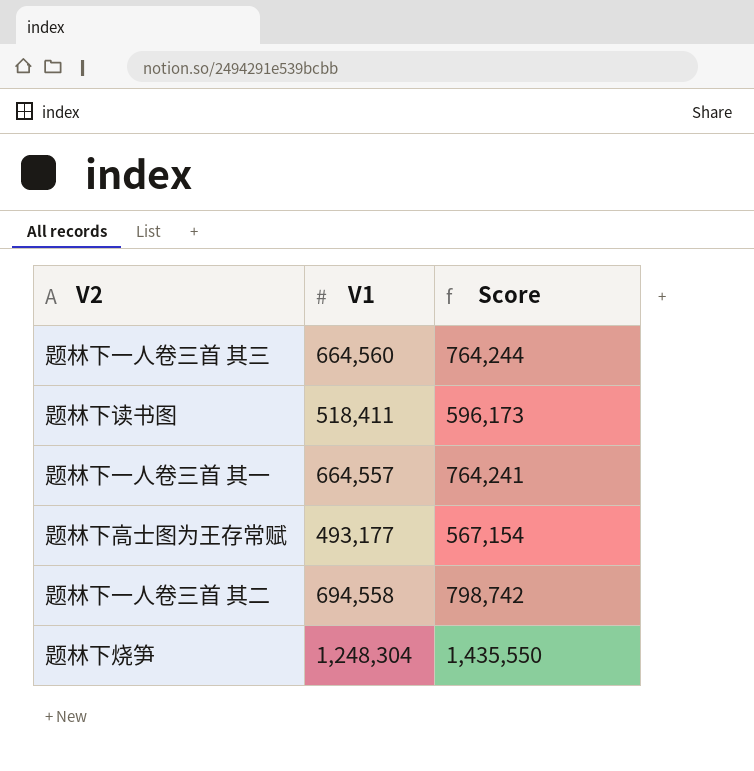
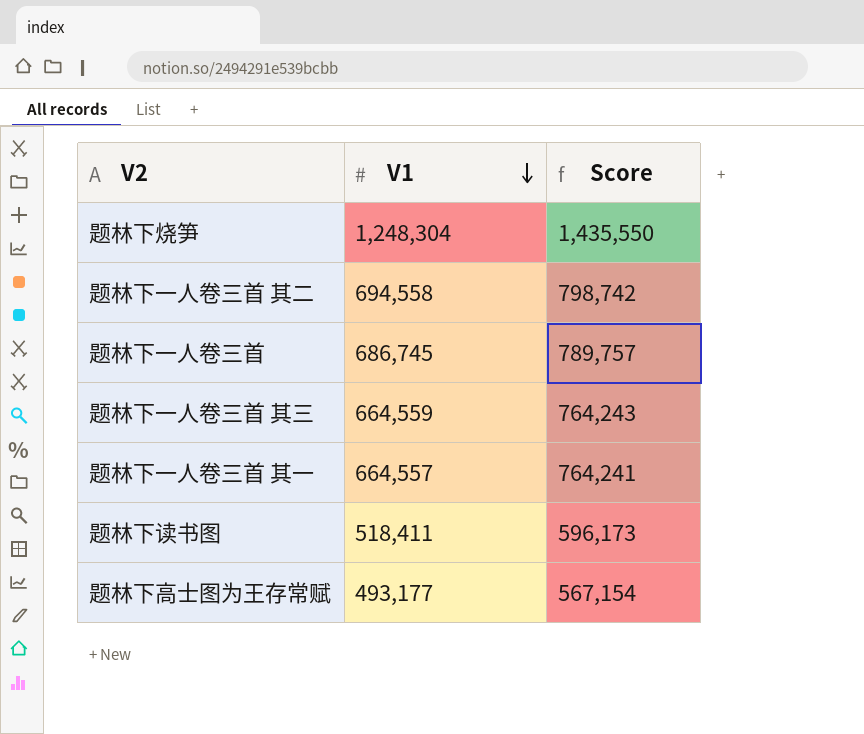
row order: none -> V1 descending
row 题林下一人卷三首: none -> 686,745 | 789,757
题林下一人卷三首 其三 | V1: 664,560 -> 664,559
题林下一人卷三首 其三 | Score: 764,244 -> 764,243

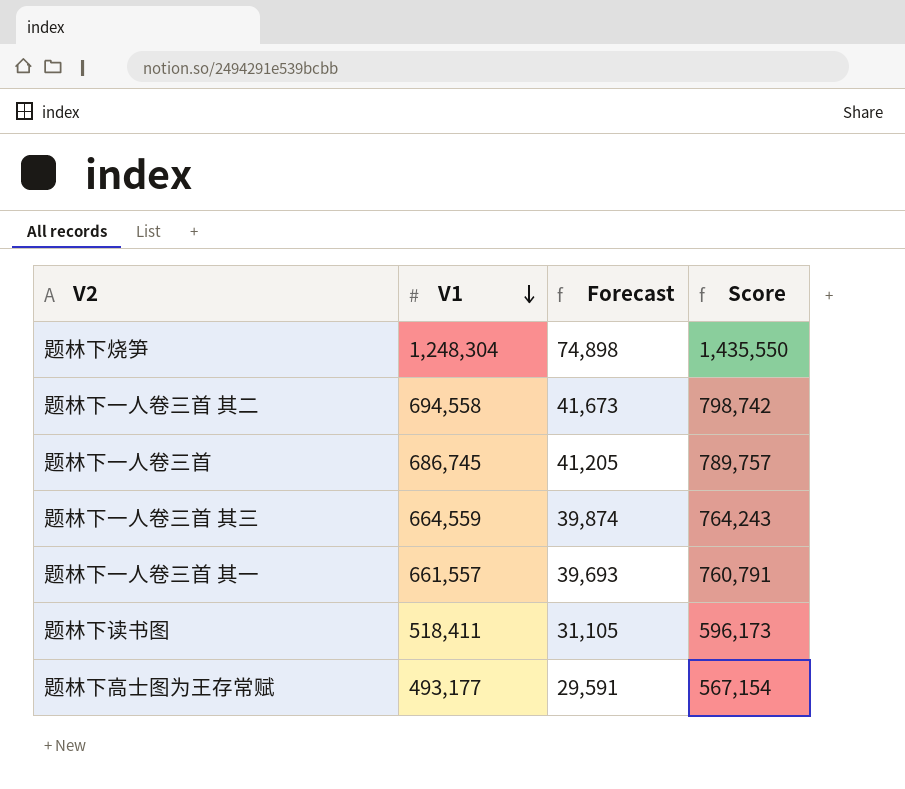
column Forecast | formula: none -> [V1] * 0.06
题林下一人卷三首 其一 | V1: 664,557 -> 661,557
题林下一人卷三首 其一 | Score: 764,241 -> 760,791

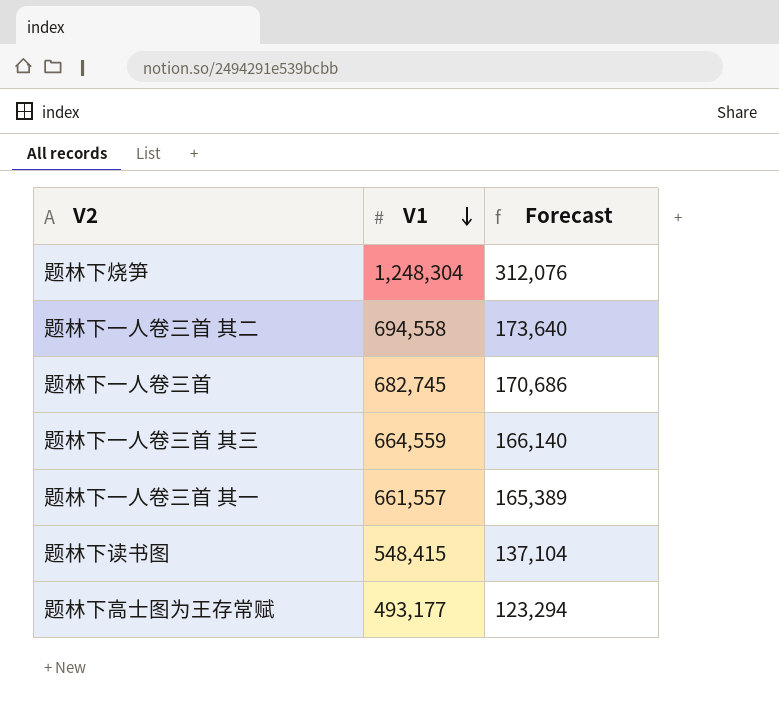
column Score | formula: [V1] * 1.15 -> none
column Forecast | formula: [V1] * 0.06 -> [V1] * 0.25
题林下一人卷三首 | V1: 686,745 -> 682,745
题林下读书图 | V1: 518,411 -> 548,415

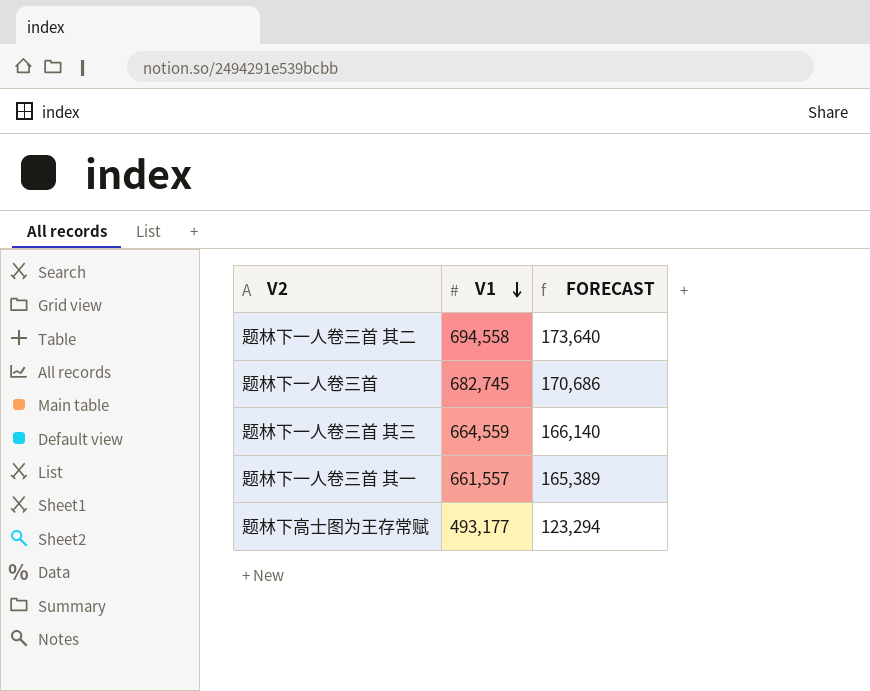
column name: Forecast -> FORECAST
row 题林下烧笋: 1,248,304 | 312,076 -> none
row 题林下读书图: 548,415 | 137,104 -> none

